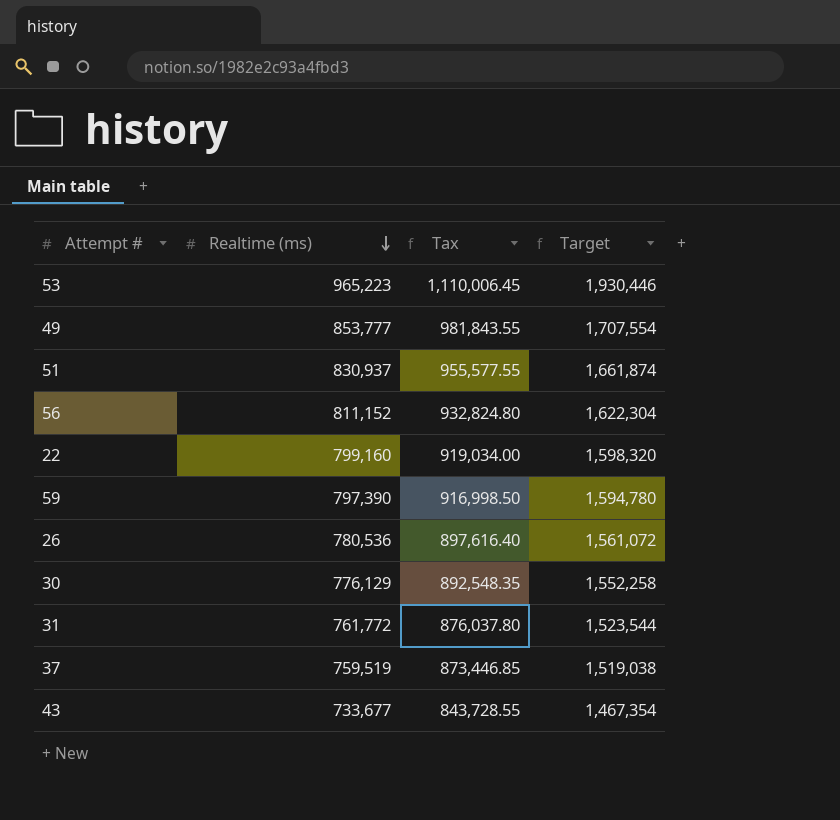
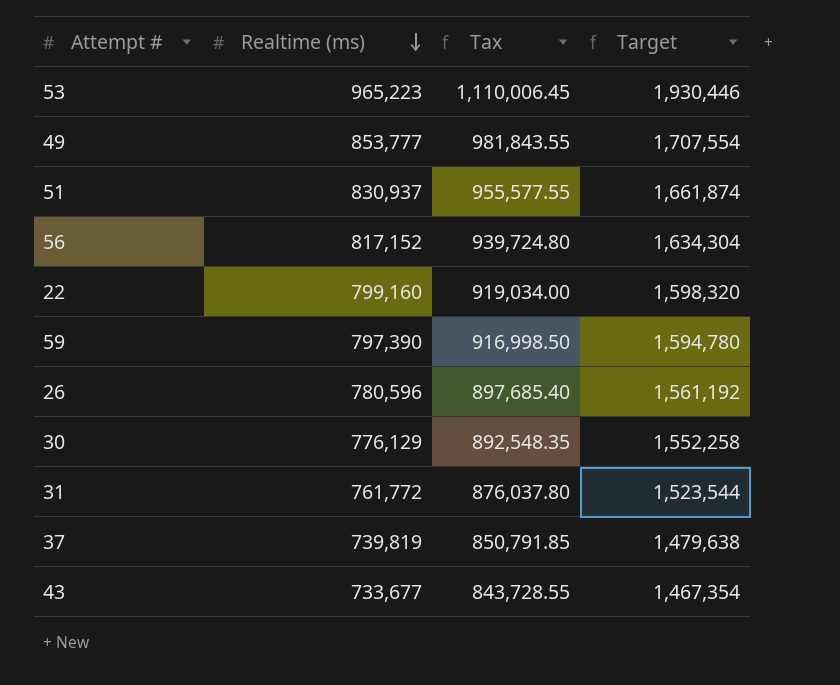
56 | Realtime (ms): 811,152 -> 817,152
56 | Tax: 932,824.80 -> 939,724.80
56 | Target: 1,622,304 -> 1,634,304
26 | Realtime (ms): 780,536 -> 780,596
26 | Tax: 897,616.40 -> 897,685.40
26 | Target: 1,561,072 -> 1,561,192
37 | Realtime (ms): 759,519 -> 739,819
37 | Tax: 873,446.85 -> 850,791.85
37 | Target: 1,519,038 -> 1,479,638

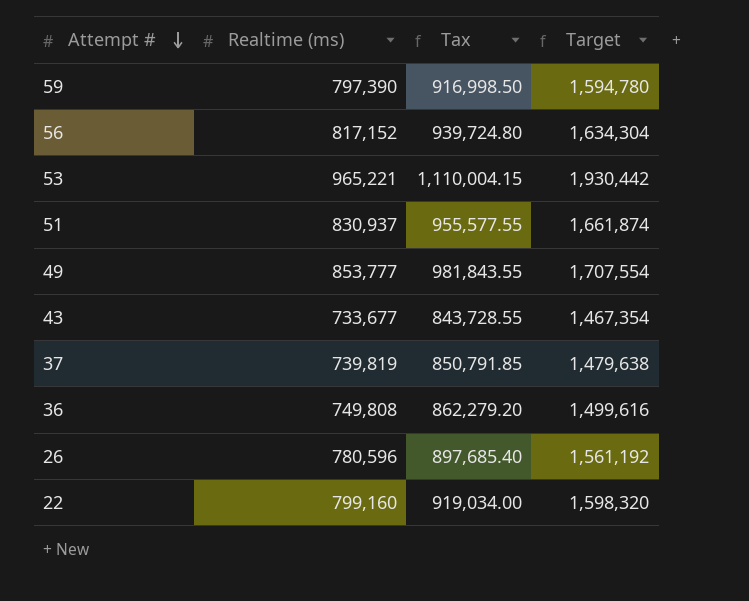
row order: Realtime (ms) descending -> Attempt # descending
row 30: 776,129 | 892,548.35 | 1,552,258 -> none
row 31: 761,772 | 876,037.80 | 1,523,544 -> none
53 | Realtime (ms): 965,223 -> 965,221
53 | Tax: 1,110,006.45 -> 1,110,004.15
53 | Target: 1,930,446 -> 1,930,442
row 36: none -> 749,808 | 862,279.20 | 1,499,616

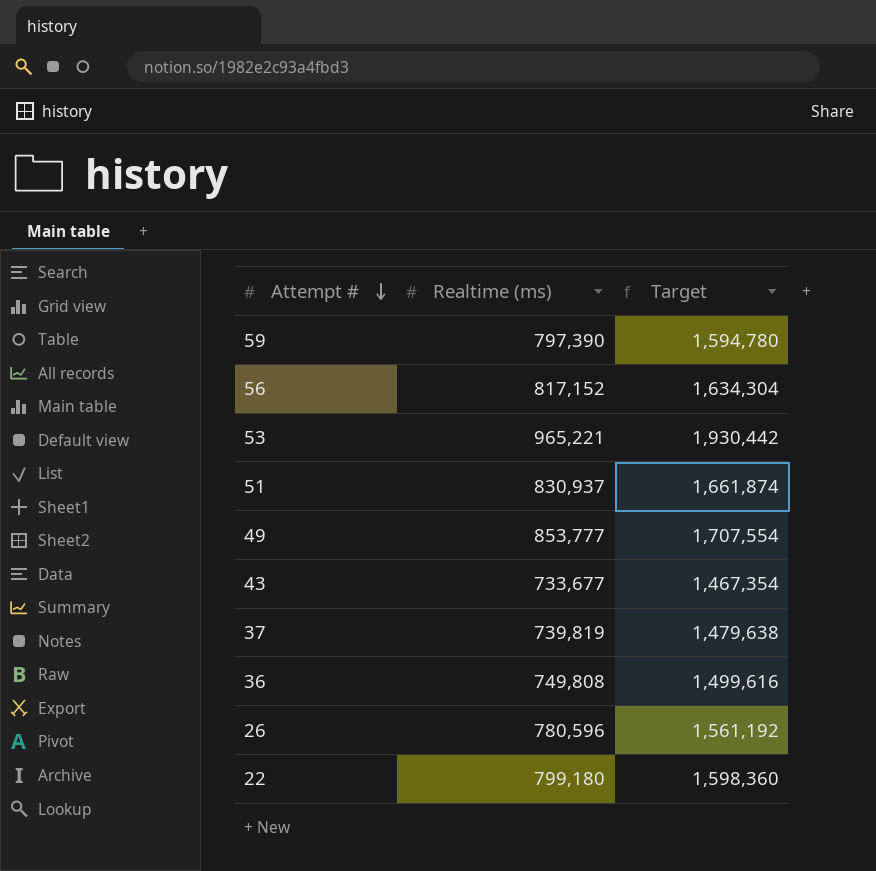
column Tax | formula: [Realtime (ms)] * 1.15 -> none
22 | Realtime (ms): 799,160 -> 799,180
22 | Target: 1,598,320 -> 1,598,360

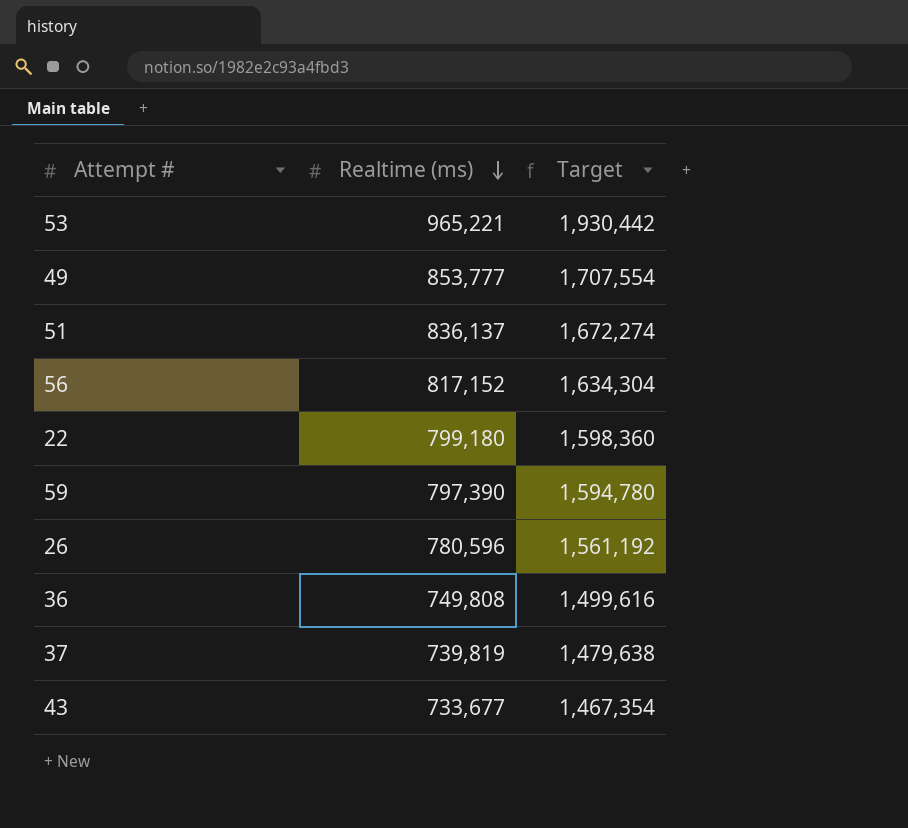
row order: Attempt # descending -> Realtime (ms) descending
51 | Realtime (ms): 830,937 -> 836,137
51 | Target: 1,661,874 -> 1,672,274

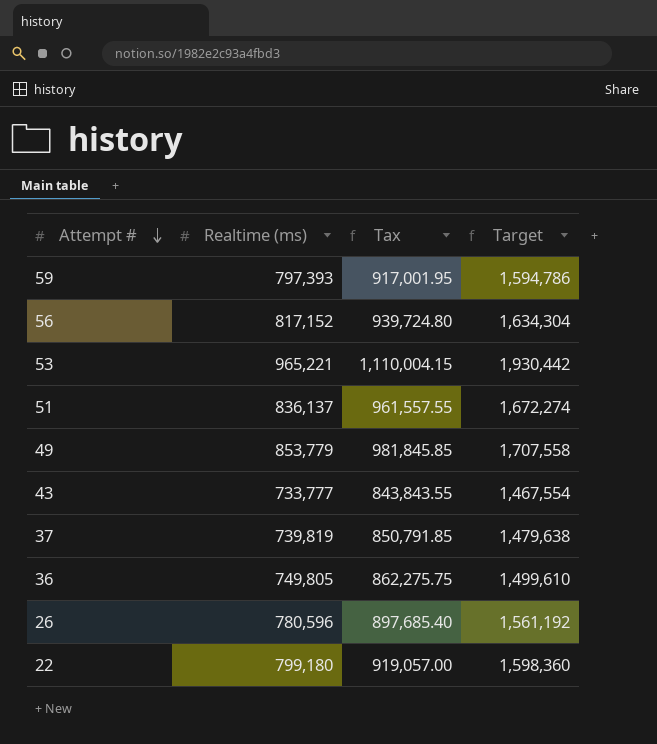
row order: Realtime (ms) descending -> Attempt # descending
column Tax | formula: none -> [Realtime (ms)] * 1.15
59 | Realtime (ms): 797,390 -> 797,393
59 | Target: 1,594,780 -> 1,594,786
49 | Realtime (ms): 853,777 -> 853,779
49 | Target: 1,707,554 -> 1,707,558
43 | Realtime (ms): 733,677 -> 733,777
43 | Target: 1,467,354 -> 1,467,554
36 | Realtime (ms): 749,808 -> 749,805
36 | Target: 1,499,616 -> 1,499,610

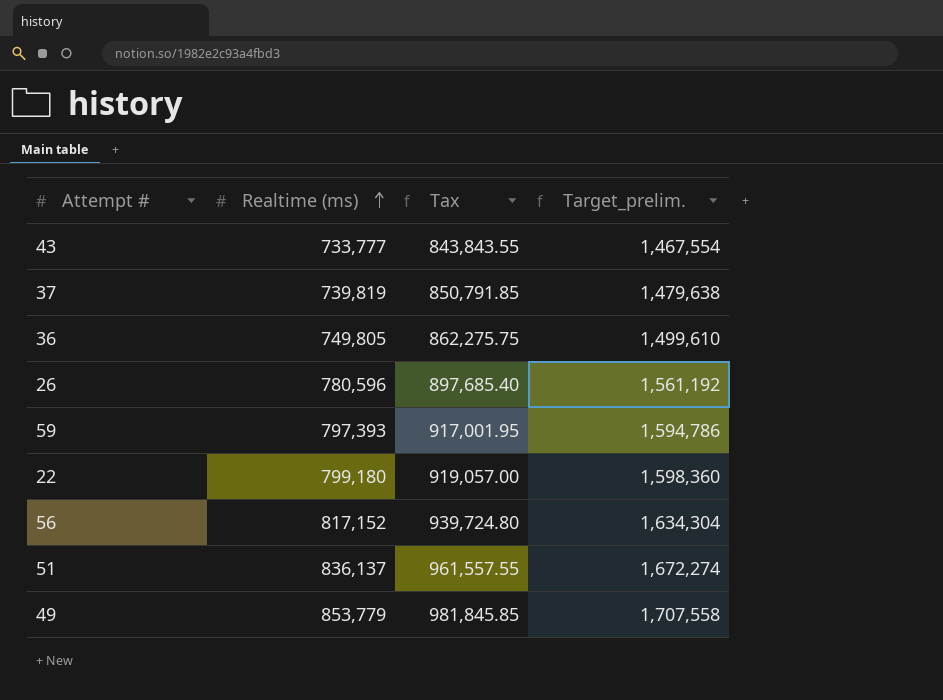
row order: Attempt # descending -> Realtime (ms) ascending
column name: Target -> Target_prelim.
row 53: 965,221 | 1,110,004.15 | 1,930,442 -> none

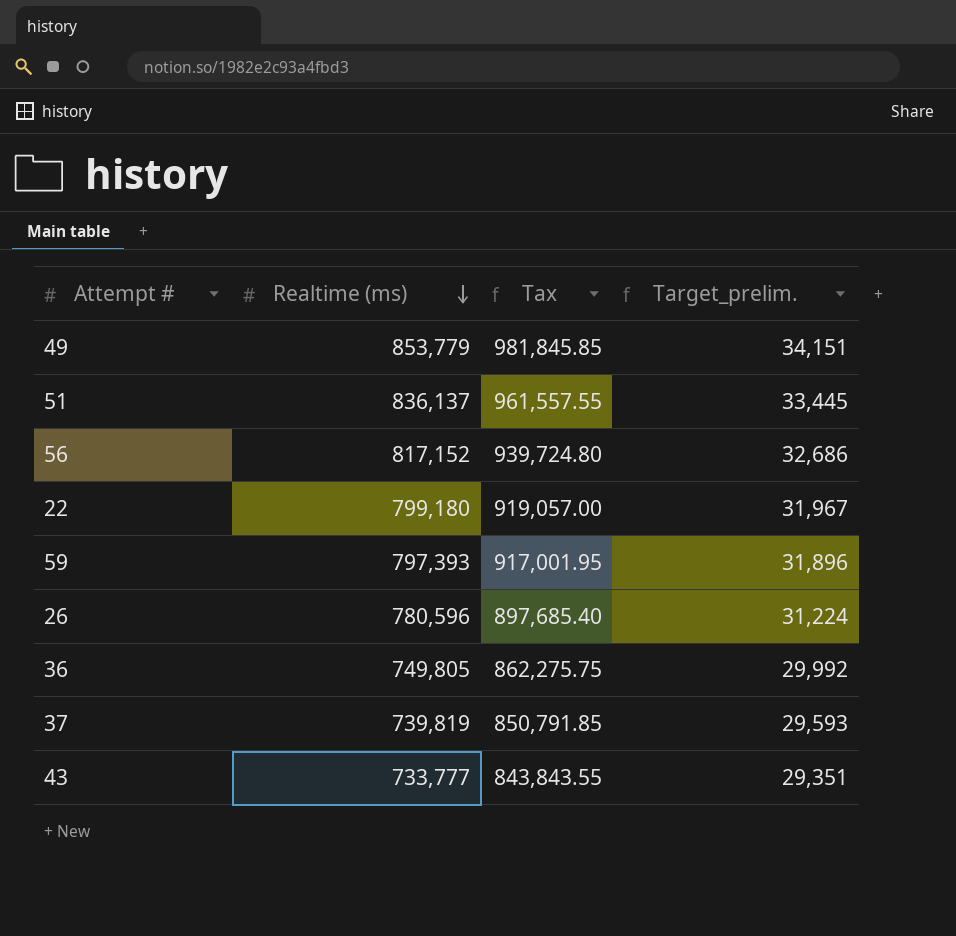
row order: Realtime (ms) ascending -> Realtime (ms) descending
column Target_prelim. | formula: [Realtime (ms)] * 2 -> [Realtime (ms)] * 0.04

